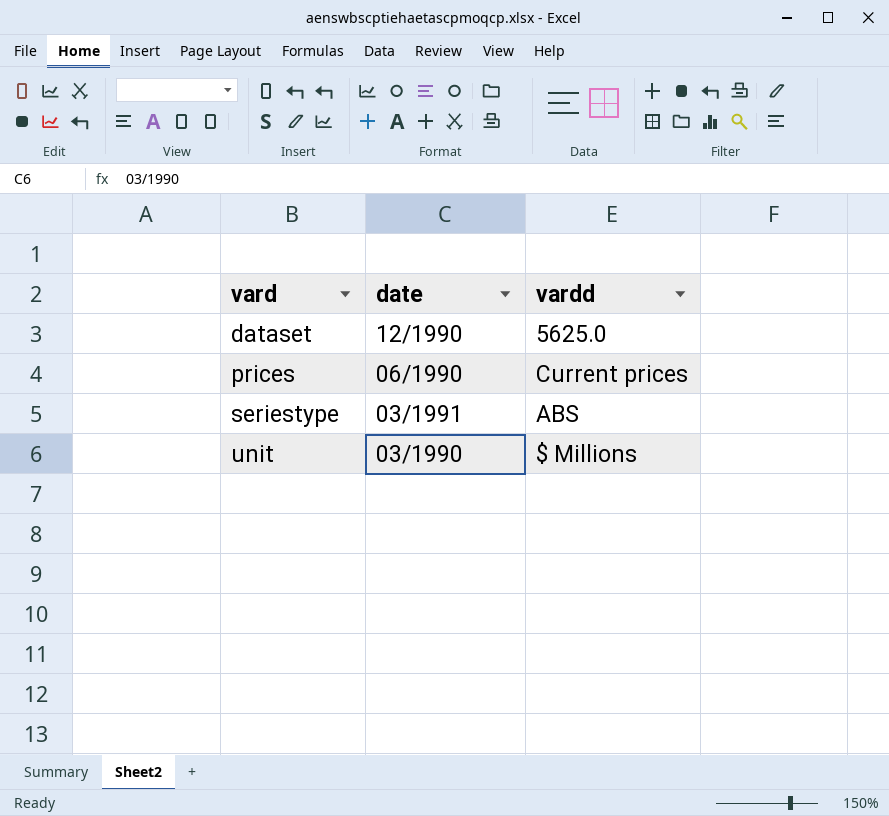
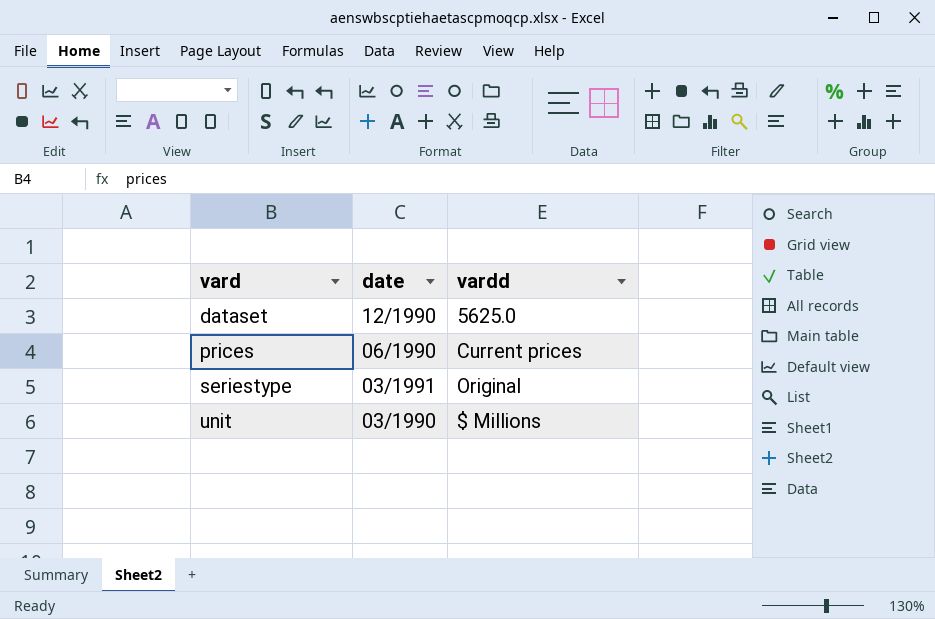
seriestype | vardd: ABS -> Original

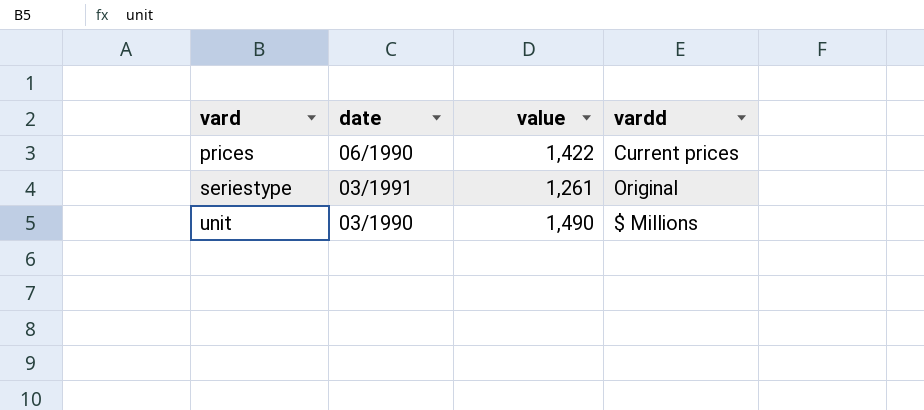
column value | position: none -> 3
row dataset: 12/1990 | 5625.0 -> none

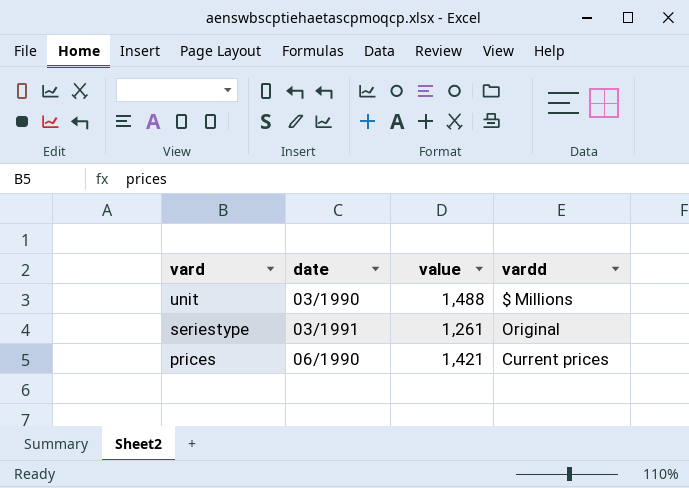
row order: vard ascending -> vard descending
unit | value: 1,490 -> 1,488
prices | value: 1,422 -> 1,421

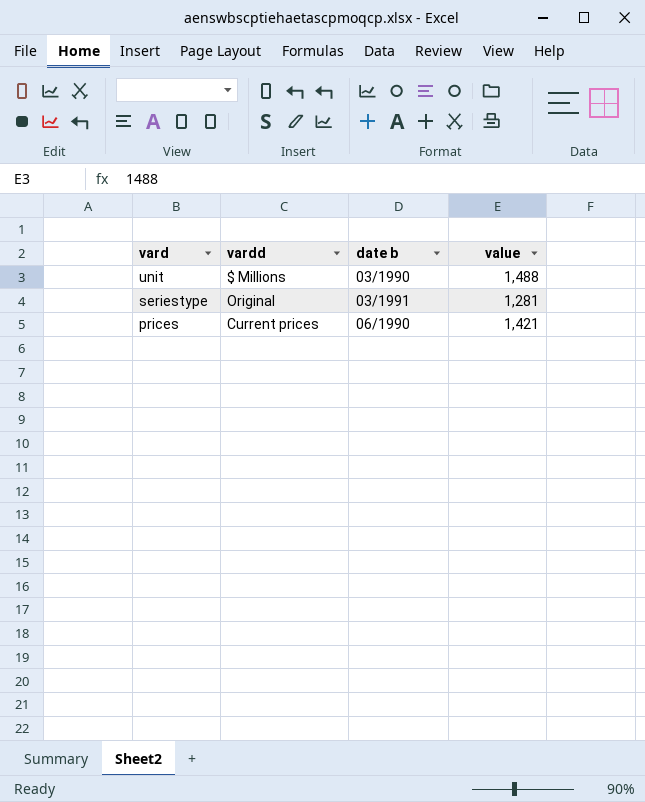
column vardd | position: 4 -> 2
column name: date -> date b
seriestype | value: 1,261 -> 1,281

